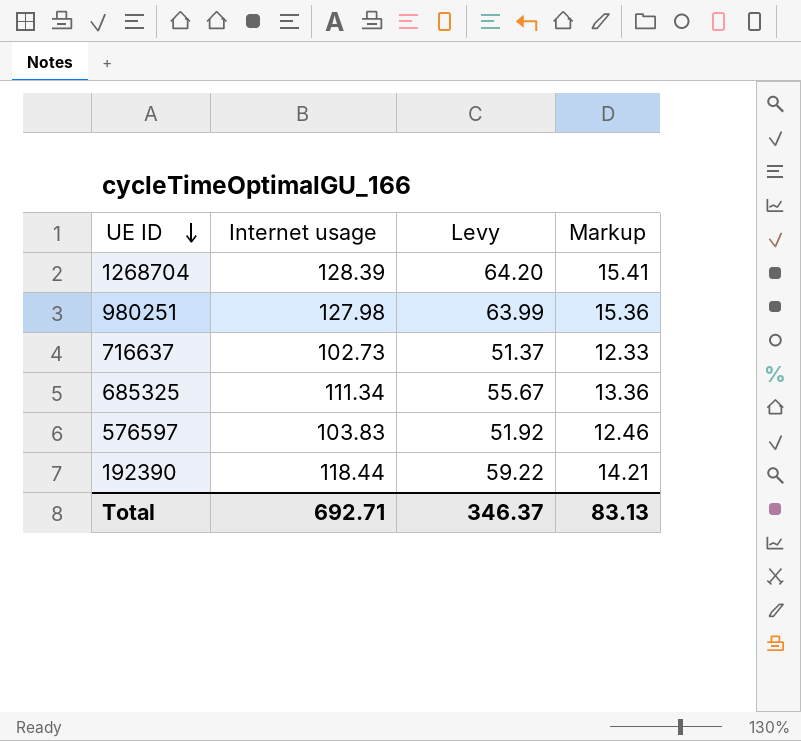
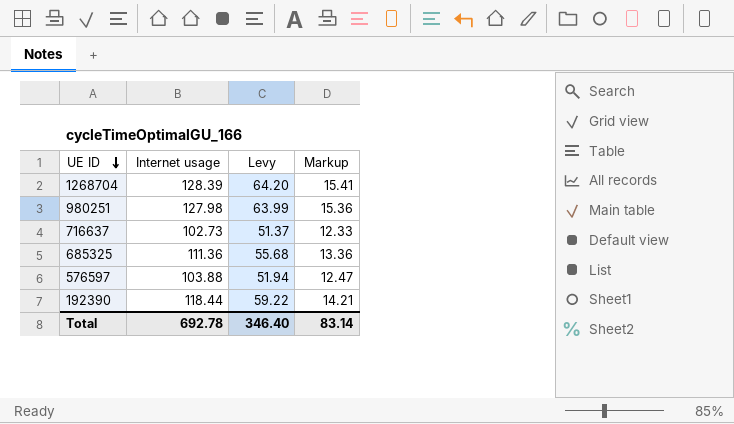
685325 | Internet usage: 111.34 -> 111.36
685325 | Levy: 55.67 -> 55.68
576597 | Internet usage: 103.83 -> 103.88
576597 | Levy: 51.92 -> 51.94
576597 | Markup: 12.46 -> 12.47
Total | Internet usage: 692.71 -> 692.78
Total | Levy: 346.37 -> 346.40
Total | Markup: 83.13 -> 83.14

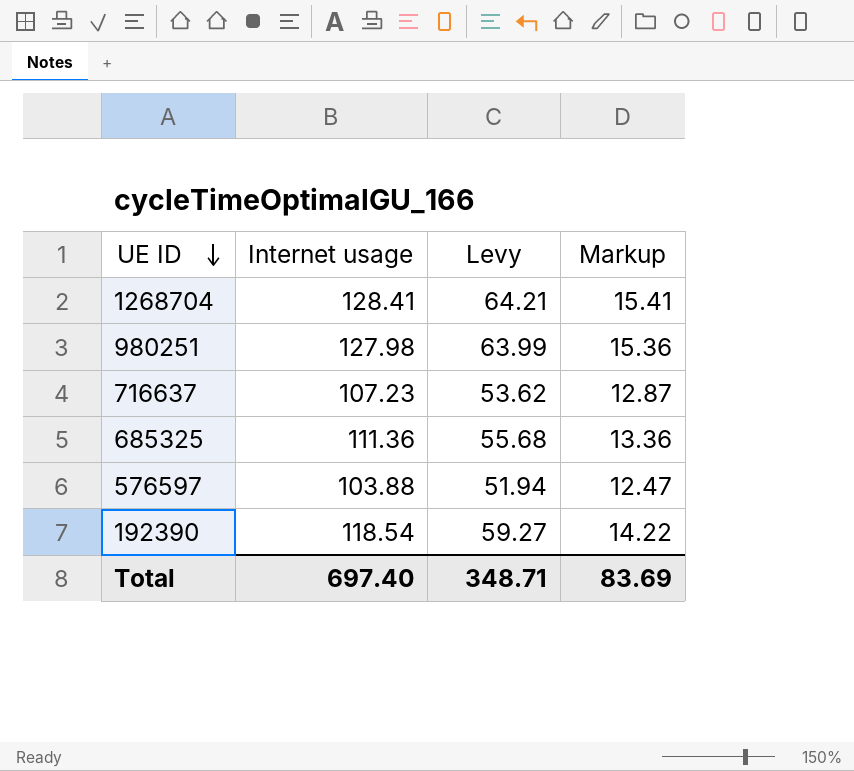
1268704 | Internet usage: 128.39 -> 128.41
1268704 | Levy: 64.20 -> 64.21
716637 | Internet usage: 102.73 -> 107.23
716637 | Levy: 51.37 -> 53.62
716637 | Markup: 12.33 -> 12.87
192390 | Internet usage: 118.44 -> 118.54
192390 | Levy: 59.22 -> 59.27
192390 | Markup: 14.21 -> 14.22
Total | Internet usage: 692.78 -> 697.40
Total | Levy: 346.40 -> 348.71
Total | Markup: 83.14 -> 83.69

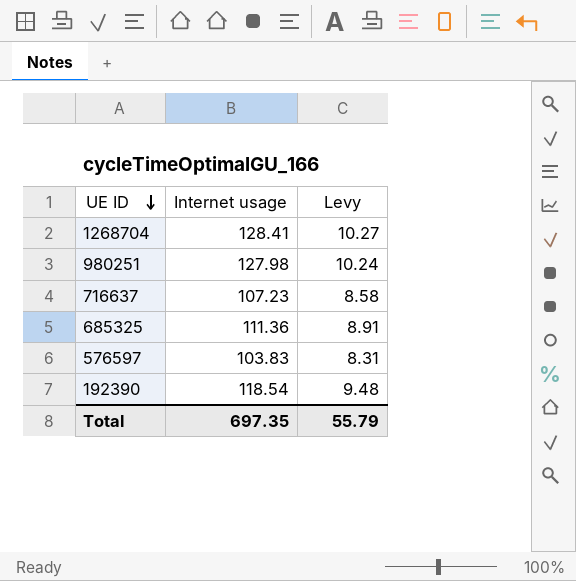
column Markup | formula: [Internet usage] * 0.12 -> none
column Levy | formula: [Internet usage] * 0.5 -> [Internet usage] * 0.08
576597 | Internet usage: 103.88 -> 103.83
Total | Internet usage: 697.40 -> 697.35
Total | Levy: 348.71 -> 55.79

